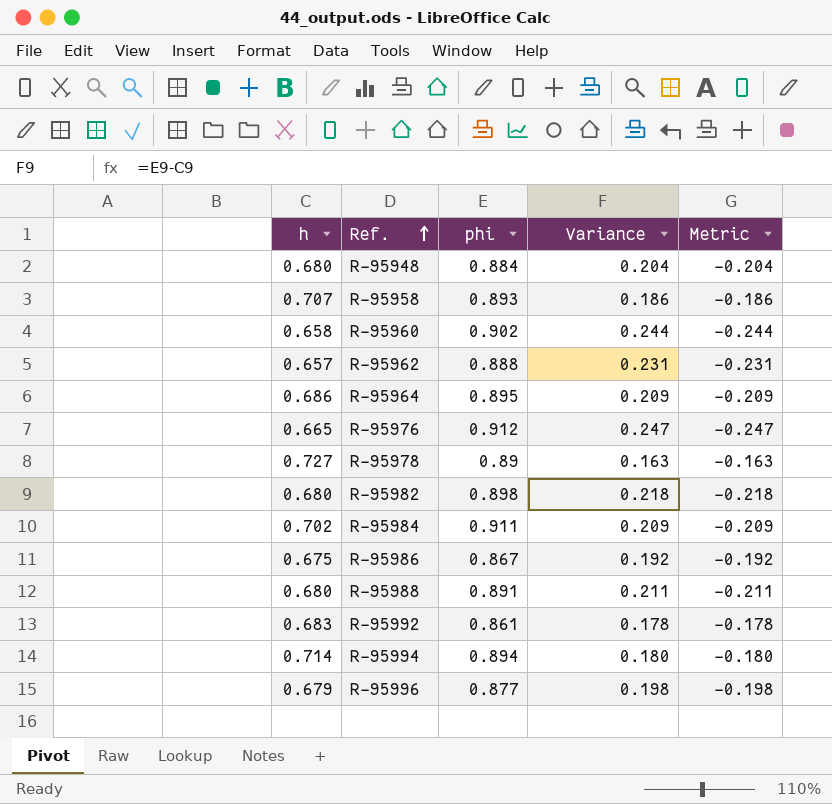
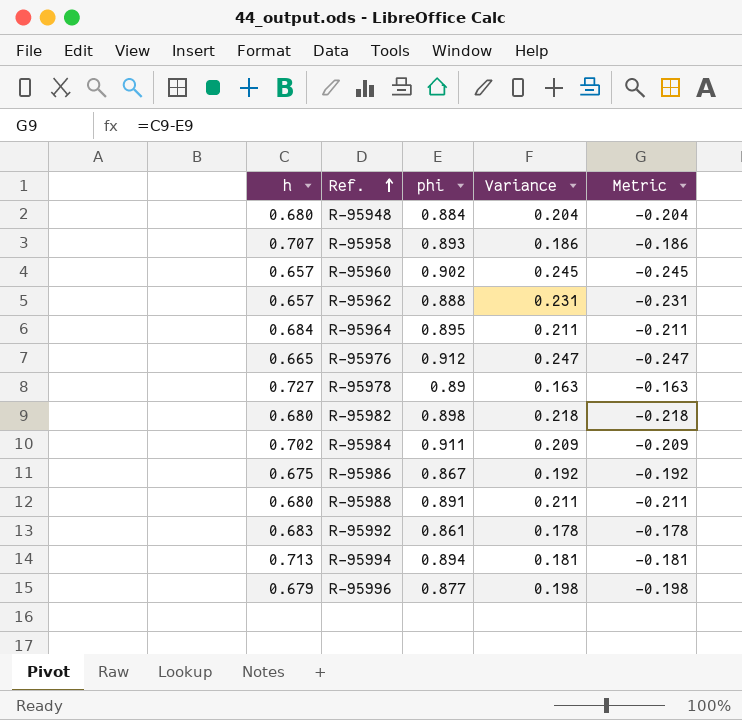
R-95960 | h: 0.658 -> 0.657
R-95960 | Variance: 0.244 -> 0.245
R-95960 | Metric: -0.244 -> -0.245
R-95964 | h: 0.686 -> 0.684
R-95964 | Variance: 0.209 -> 0.211
R-95964 | Metric: -0.209 -> -0.211
R-95994 | h: 0.714 -> 0.713
R-95994 | Variance: 0.180 -> 0.181
R-95994 | Metric: -0.180 -> -0.181

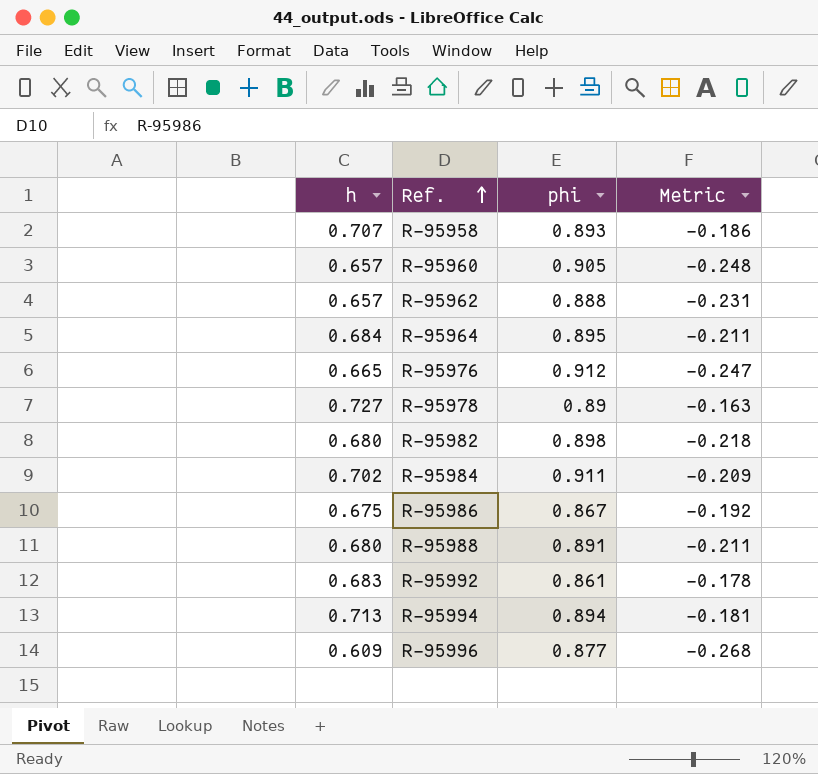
column Variance | formula: [phi] - [h] -> none
row R-95948: 0.680 | 0.884 | 0.204 | -0.204 -> none
R-95960 | phi: 0.902 -> 0.905
R-95960 | Metric: -0.245 -> -0.248
R-95996 | h: 0.679 -> 0.609
R-95996 | Metric: -0.198 -> -0.268

